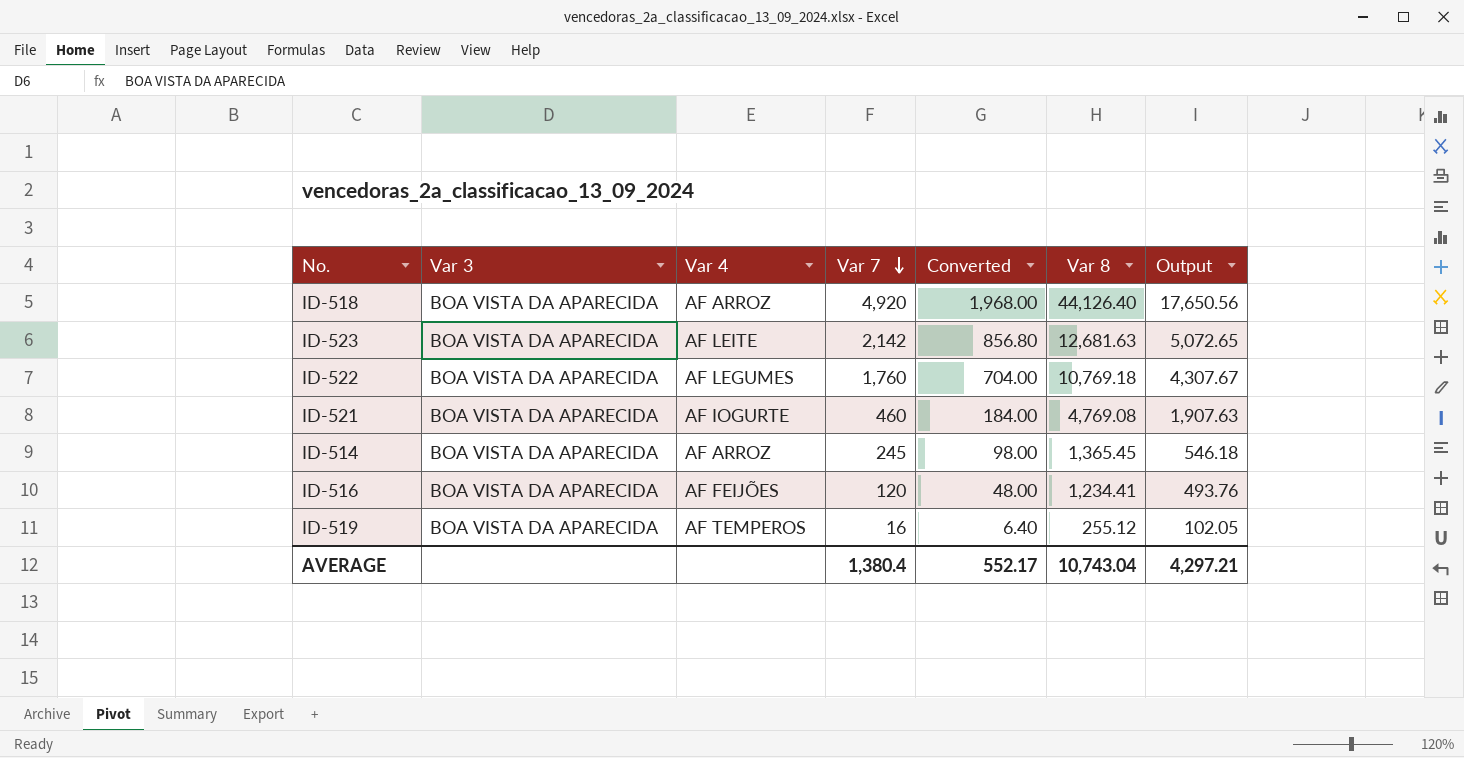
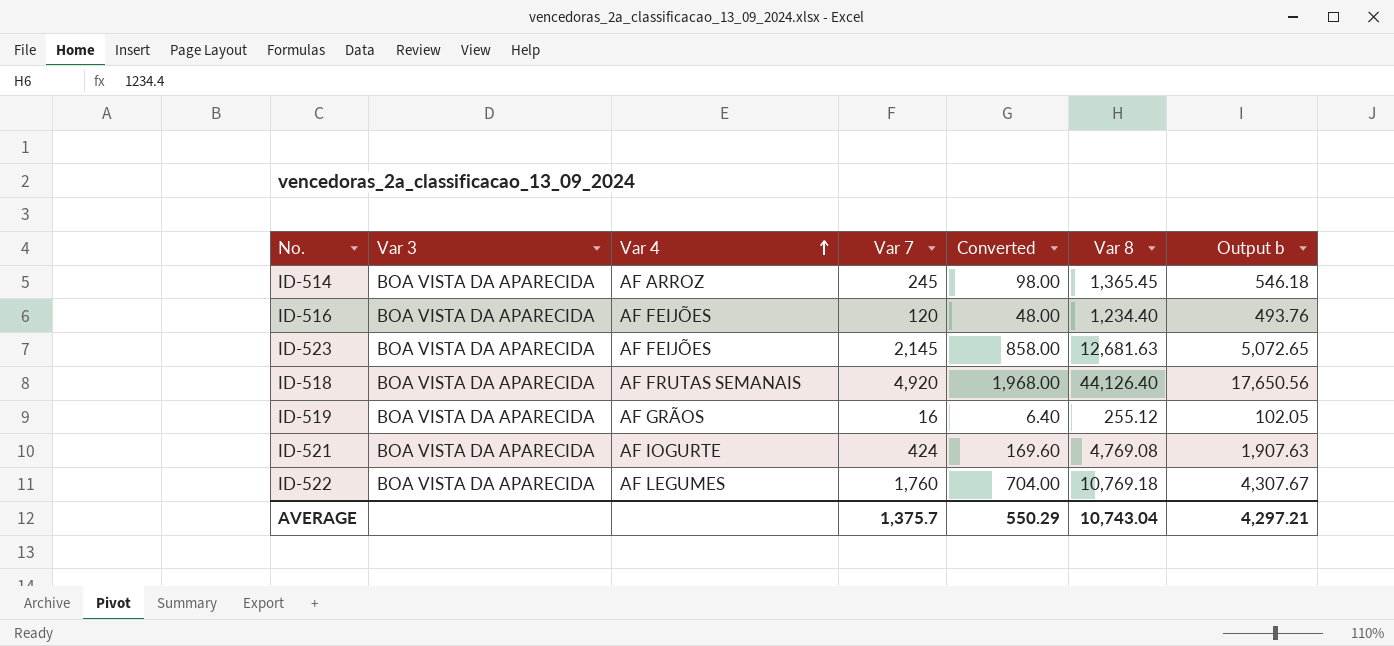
row order: Var 7 descending -> Var 4 ascending
column name: Output -> Output b
ID-516 | Var 8: 1,234.41 -> 1,234.40
ID-523 | Var 4: AF LEITE -> AF FEIJÕES
ID-523 | Var 7: 2,142 -> 2,145
ID-523 | Converted: 856.80 -> 858.00
ID-518 | Var 4: AF ARROZ -> AF FRUTAS SEMANAIS
ID-519 | Var 4: AF TEMPEROS -> AF GRÃOS
ID-521 | Var 7: 460 -> 424
ID-521 | Converted: 184.00 -> 169.60
AVERAGE | Var 7: 1,380.4 -> 1,375.7
AVERAGE | Converted: 552.17 -> 550.29

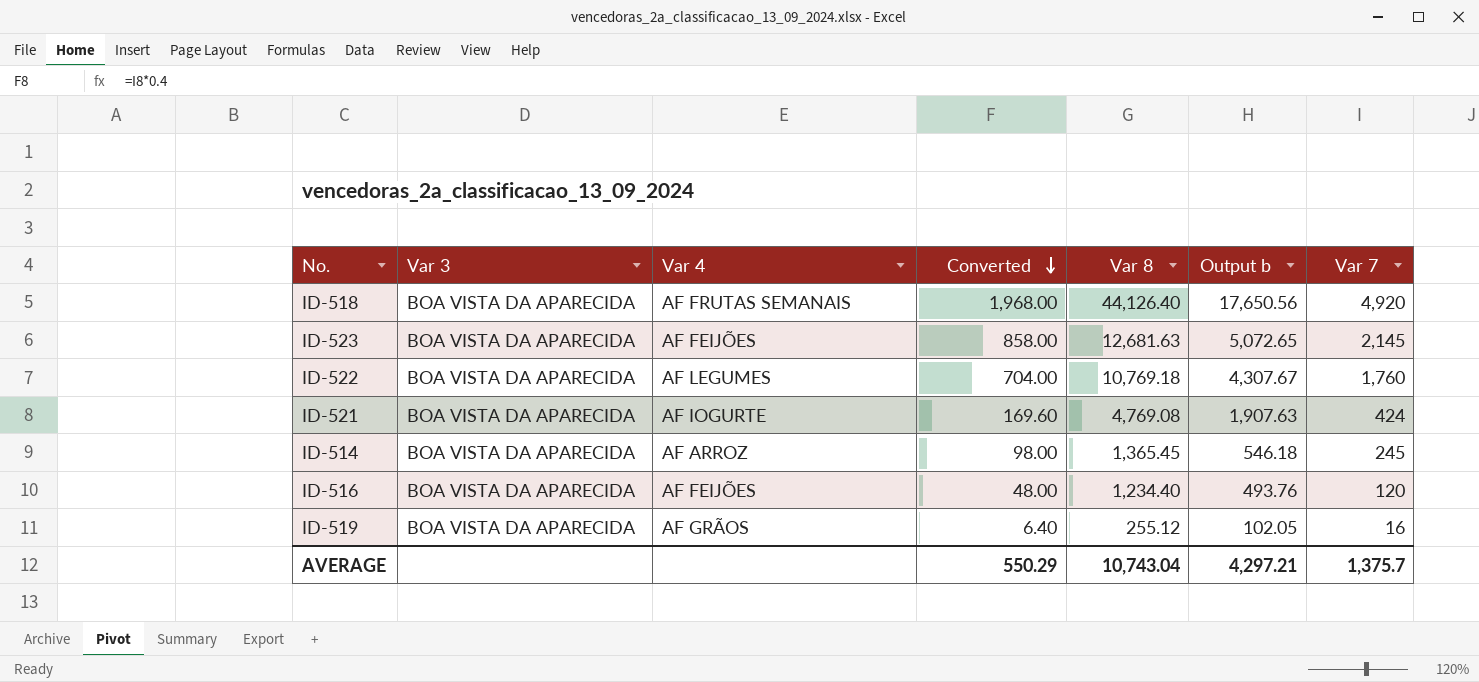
row order: Var 4 ascending -> Converted descending
column Var 7 | position: 4 -> 7

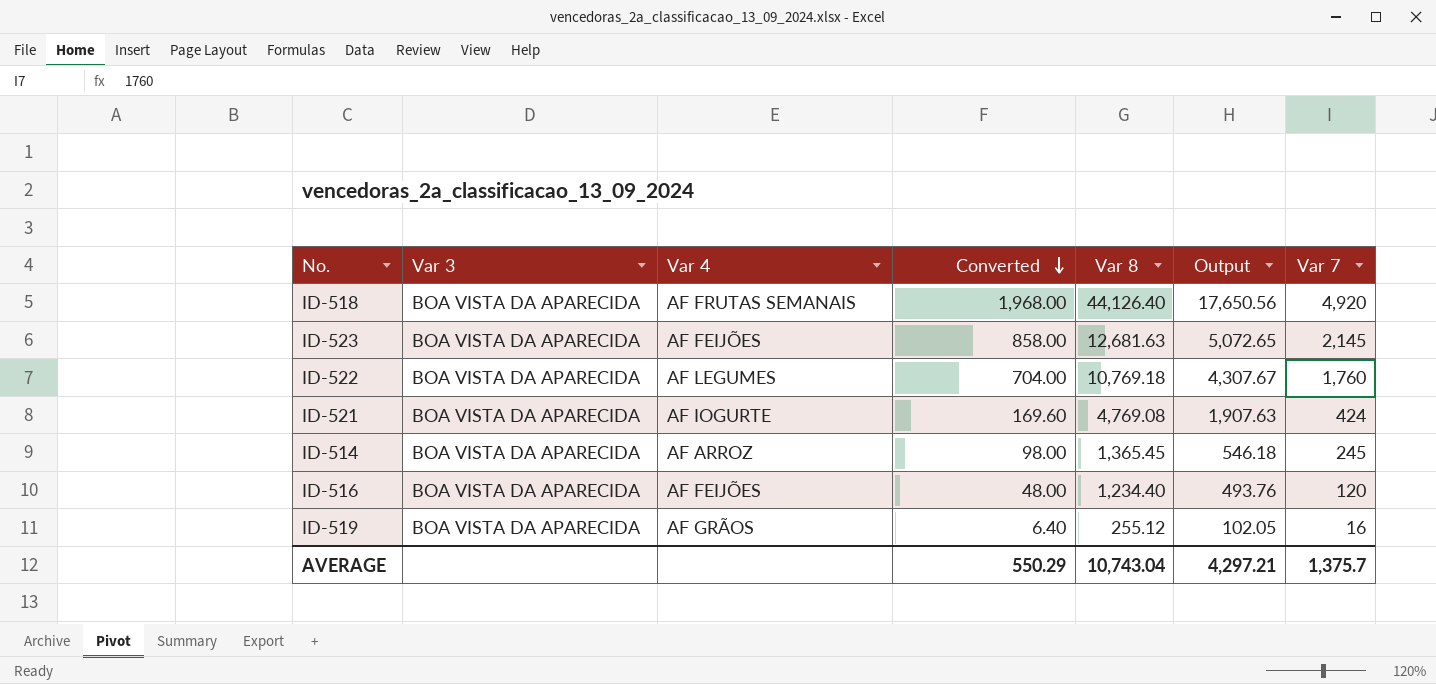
column name: Output b -> Output

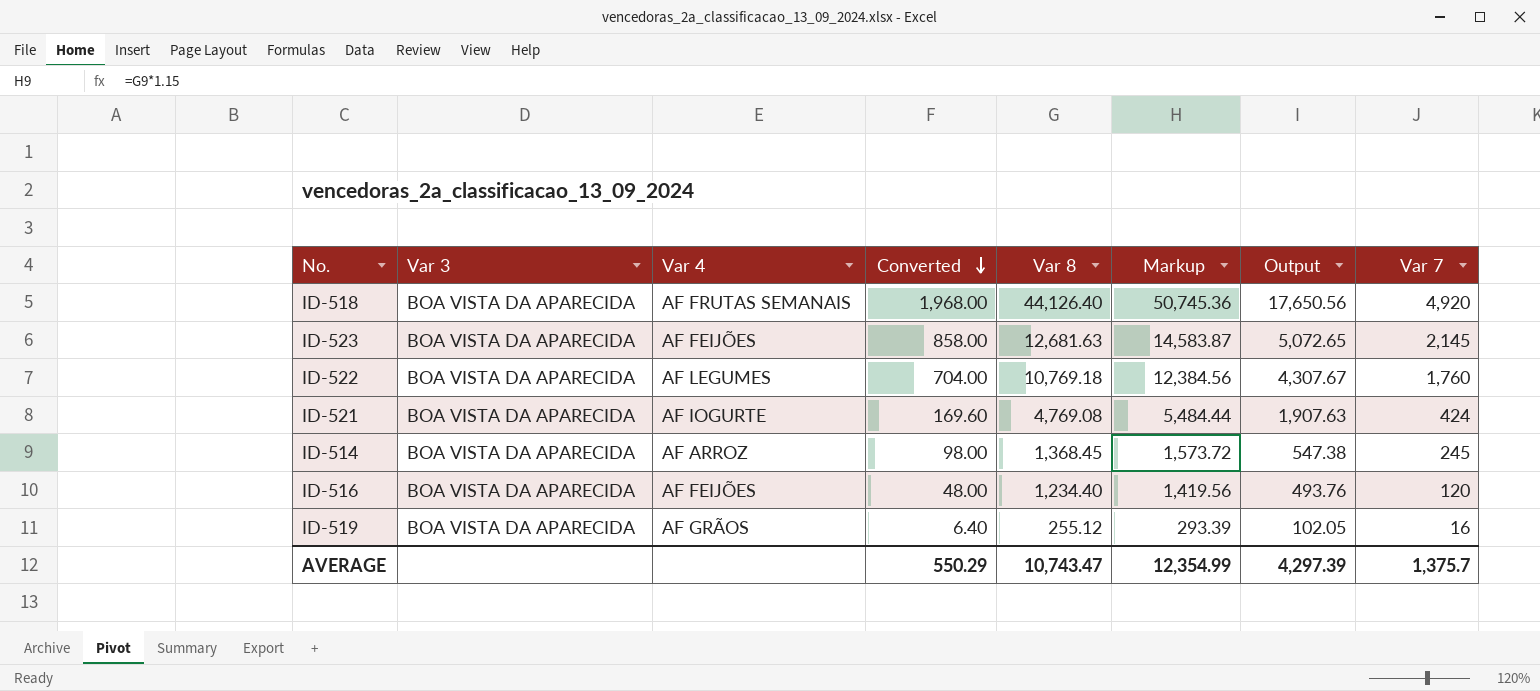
column Markup | formula: none -> [Var 8] * 1.15
ID-514 | Var 8: 1,365.45 -> 1,368.45
ID-514 | Output: 546.18 -> 547.38
AVERAGE | Var 8: 10,743.04 -> 10,743.47
AVERAGE | Output: 4,297.21 -> 4,297.39

